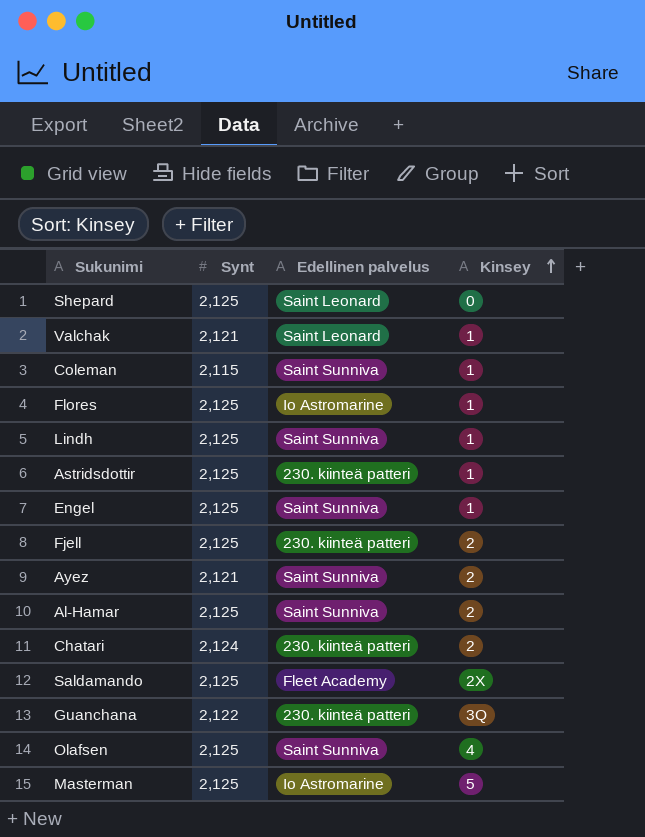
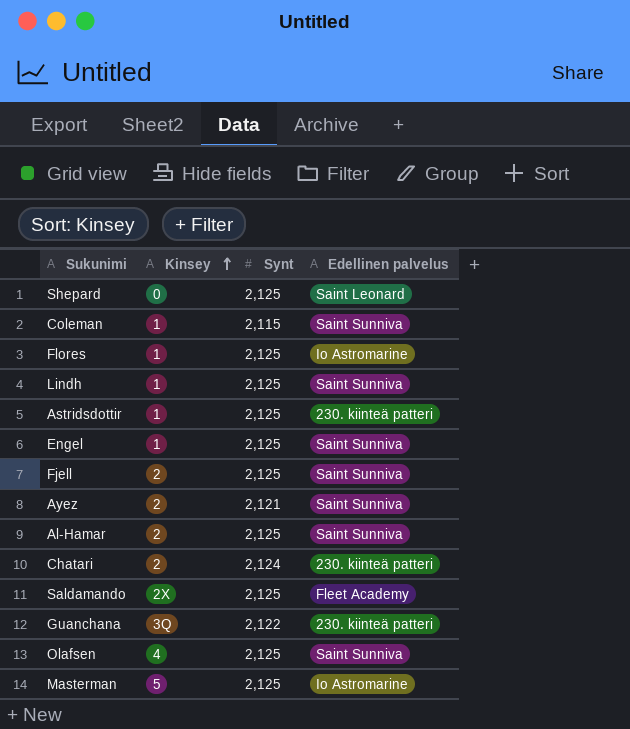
column Kinsey | position: 4 -> 2
row Valchak: 2,121 | Saint Leonard | 1 -> none
Fjell | Edellinen palvelus: 230. kiinteä patteri -> Saint Sunniva

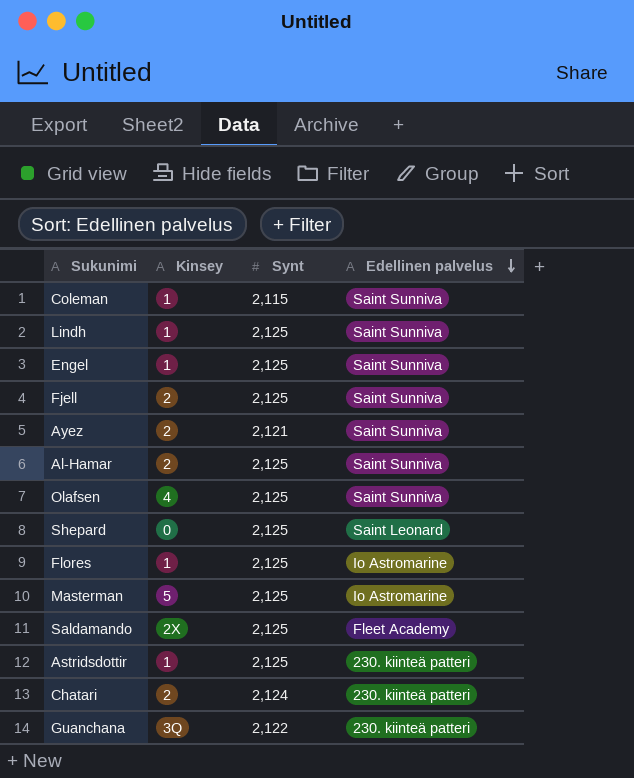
row order: Kinsey ascending -> Edellinen palvelus descending

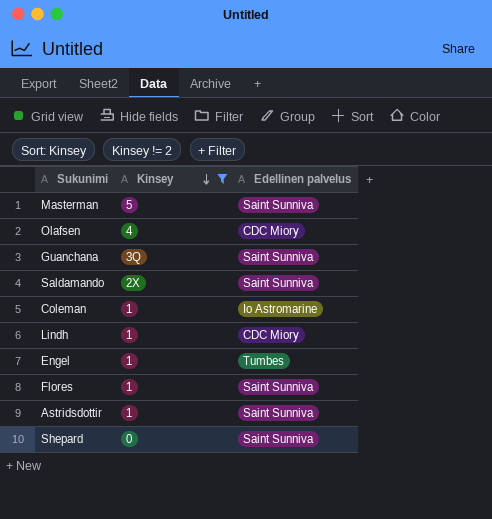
filter: none -> Kinsey != 2
row order: Edellinen palvelus descending -> Kinsey descending
column Synt | position: 3 -> none
Masterman | Edellinen palvelus: Io Astromarine -> Saint Sunniva
Olafsen | Edellinen palvelus: Saint Sunniva -> CDC Miory
Guanchana | Edellinen palvelus: 230. kiinteä patteri -> Saint Sunniva
Saldamando | Edellinen palvelus: Fleet Academy -> Saint Sunniva
Coleman | Edellinen palvelus: Saint Sunniva -> Io Astromarine
Lindh | Edellinen palvelus: Saint Sunniva -> CDC Miory
Engel | Edellinen palvelus: Saint Sunniva -> Tumbes
Flores | Edellinen palvelus: Io Astromarine -> Saint Sunniva
Astridsdottir | Edellinen palvelus: 230. kiinteä patteri -> Saint Sunniva
Shepard | Edellinen palvelus: Saint Leonard -> Saint Sunniva

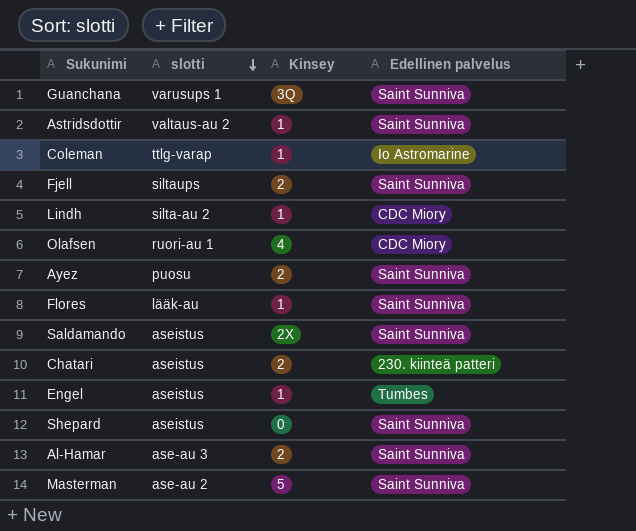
filter: Kinsey != 2 -> none
row order: Kinsey descending -> slotti descending
column slotti | position: none -> 2

